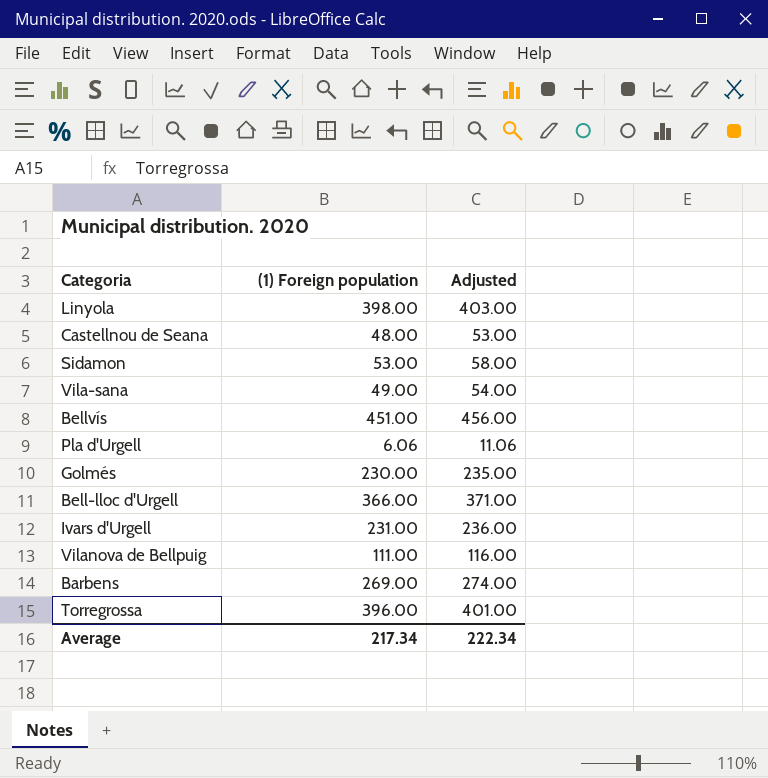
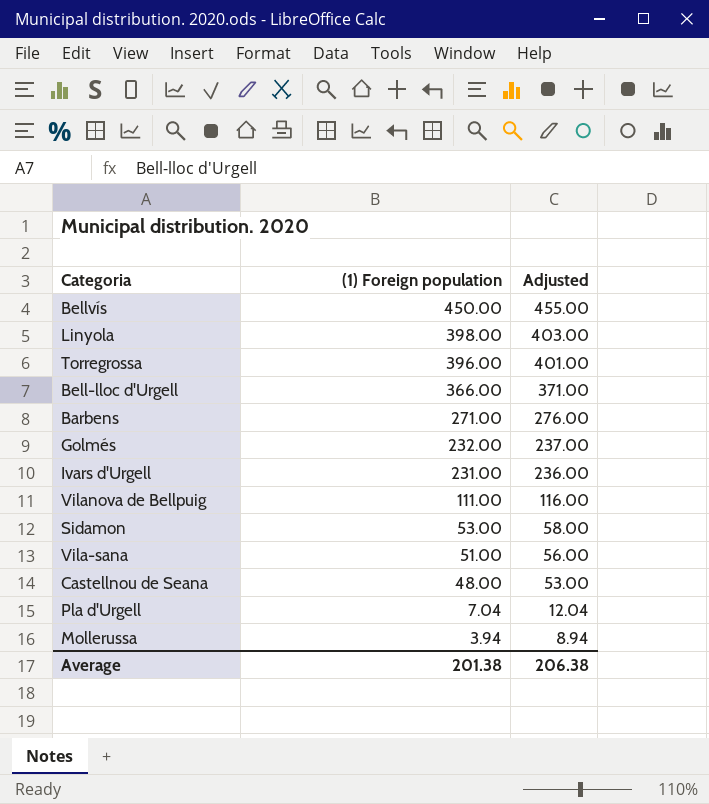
row order: none -> (1) Foreign population descending
Bellvís | (1) Foreign population: 451.00 -> 450.00
Bellvís | Adjusted: 456.00 -> 455.00
Barbens | (1) Foreign population: 269.00 -> 271.00
Barbens | Adjusted: 274.00 -> 276.00
Golmés | (1) Foreign population: 230.00 -> 232.00
Golmés | Adjusted: 235.00 -> 237.00
Vila-sana | (1) Foreign population: 49.00 -> 51.00
Vila-sana | Adjusted: 54.00 -> 56.00
Pla d'Urgell | (1) Foreign population: 6.06 -> 7.04
Pla d'Urgell | Adjusted: 11.06 -> 12.04
row Mollerussa: none -> 3.94 | 8.94
Average | (1) Foreign population: 217.34 -> 201.38
Average | Adjusted: 222.34 -> 206.38

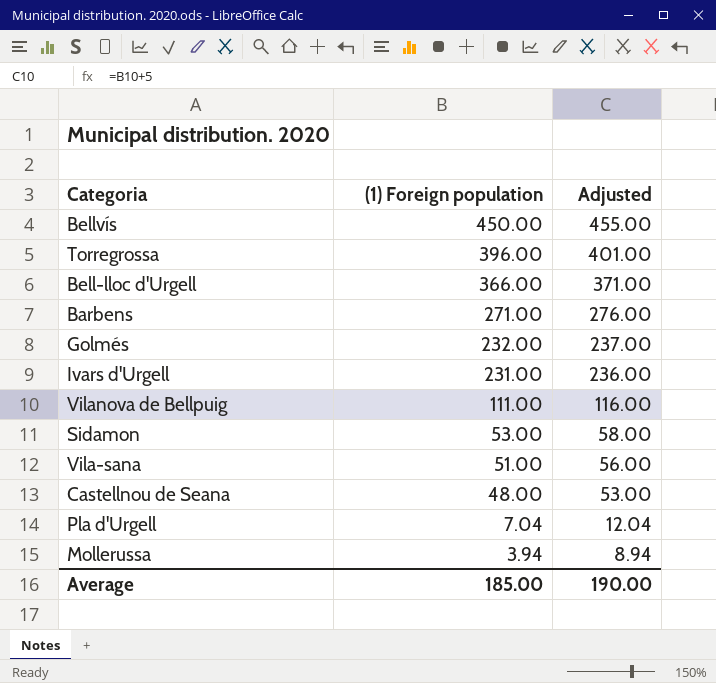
row Linyola: 398.00 | 403.00 -> none
Average | (1) Foreign population: 201.38 -> 185.00
Average | Adjusted: 206.38 -> 190.00

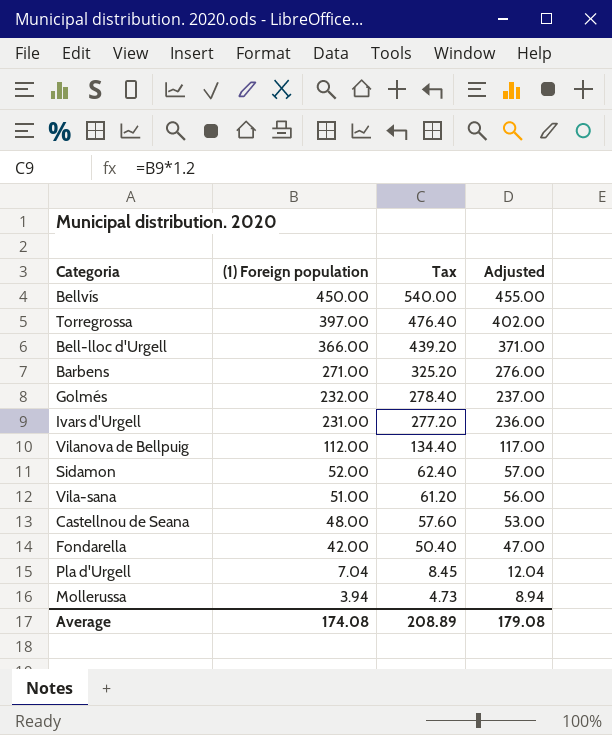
column Tax | formula: none -> [(1) Foreign population] * 1.2
Torregrossa | (1) Foreign population: 396.00 -> 397.00
Torregrossa | Adjusted: 401.00 -> 402.00
Vilanova de Bellpuig | (1) Foreign population: 111.00 -> 112.00
Vilanova de Bellpuig | Adjusted: 116.00 -> 117.00
Sidamon | (1) Foreign population: 53.00 -> 52.00
Sidamon | Adjusted: 58.00 -> 57.00
row Fondarella: none -> 42.00 | 50.40 | 47.00
Average | (1) Foreign population: 185.00 -> 174.08
Average | Adjusted: 190.00 -> 179.08

